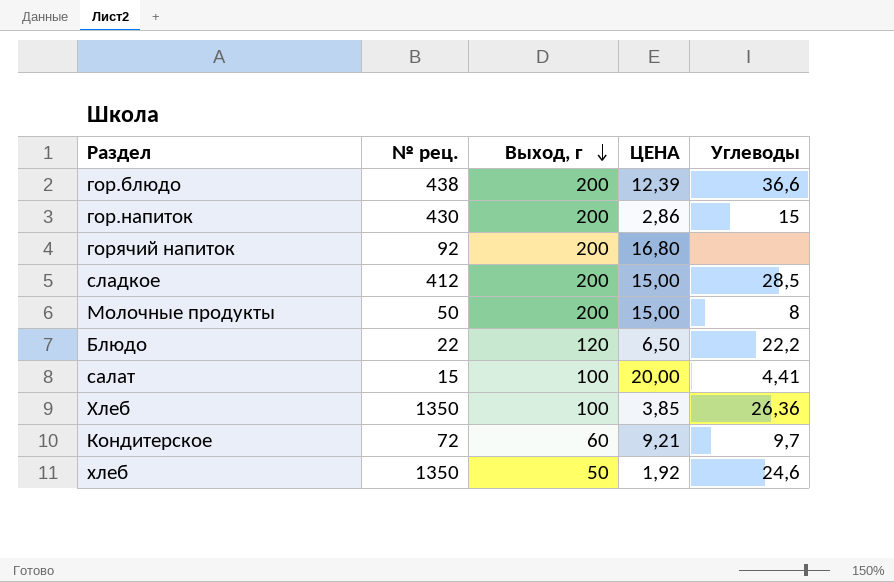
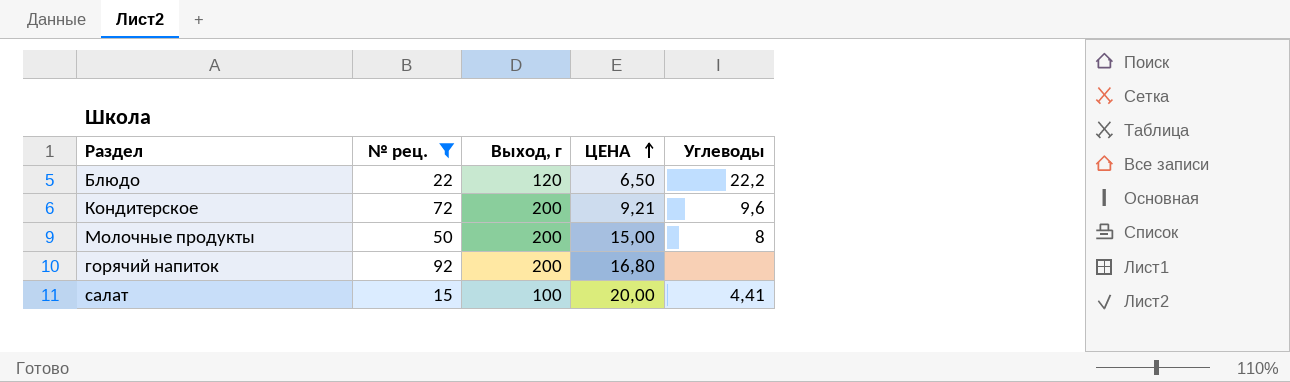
filter: none -> № рец. <= 92
row order: Выход, г descending -> ЦЕНА ascending
Кондитерское | Выход, г: 60 -> 200
Кондитерское | Углеводы: 9,7 -> 9,6

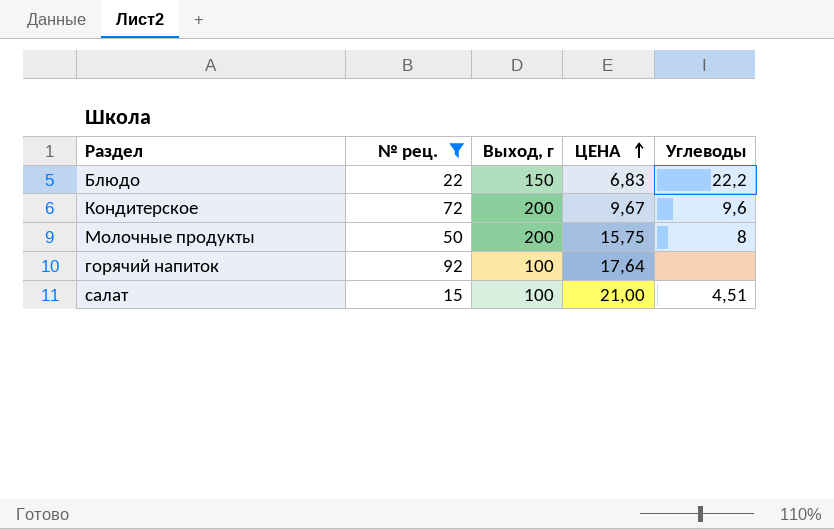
Блюдо | Выход, г: 120 -> 150
Блюдо | ЦЕНА: 6,50 -> 6,83
Кондитерское | ЦЕНА: 9,21 -> 9,67
Молочные продукты | ЦЕНА: 15,00 -> 15,75
горячий напиток | Выход, г: 200 -> 100
горячий напиток | ЦЕНА: 16,80 -> 17,64
салат | ЦЕНА: 20,00 -> 21,00
салат | Углеводы: 4,41 -> 4,51

